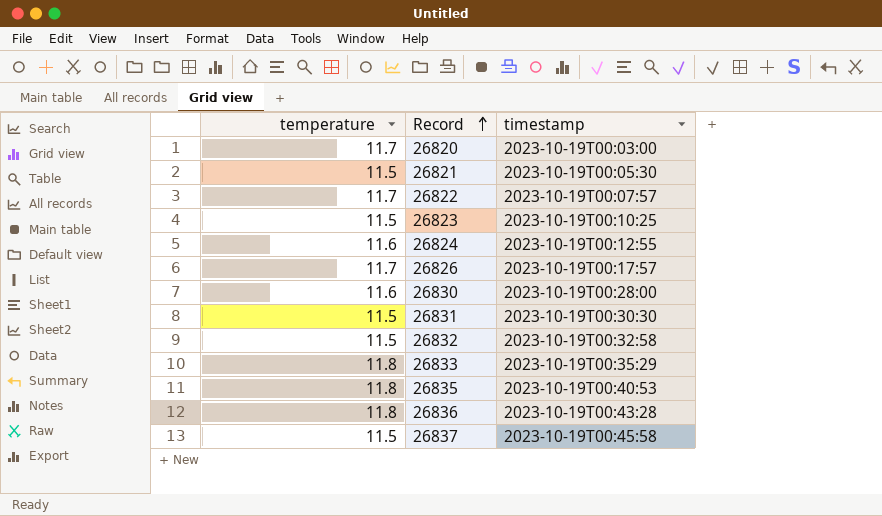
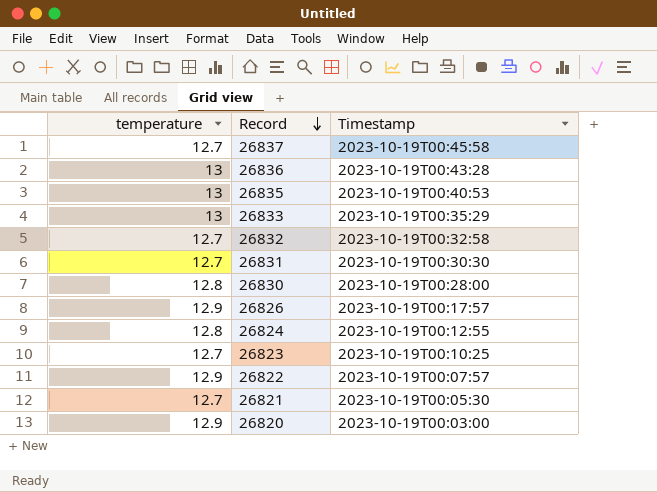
row order: Record ascending -> Record descending
column name: timestamp -> Timestamp
26837 | temperature: 11.5 -> 12.7
26836 | temperature: 11.8 -> 13
26835 | temperature: 11.8 -> 13
26833 | temperature: 11.8 -> 13
26832 | temperature: 11.5 -> 12.7
26831 | temperature: 11.5 -> 12.7
26830 | temperature: 11.6 -> 12.8
26826 | temperature: 11.7 -> 12.9
26824 | temperature: 11.6 -> 12.8
26823 | temperature: 11.5 -> 12.7
26822 | temperature: 11.7 -> 12.9
26821 | temperature: 11.5 -> 12.7
26820 | temperature: 11.7 -> 12.9

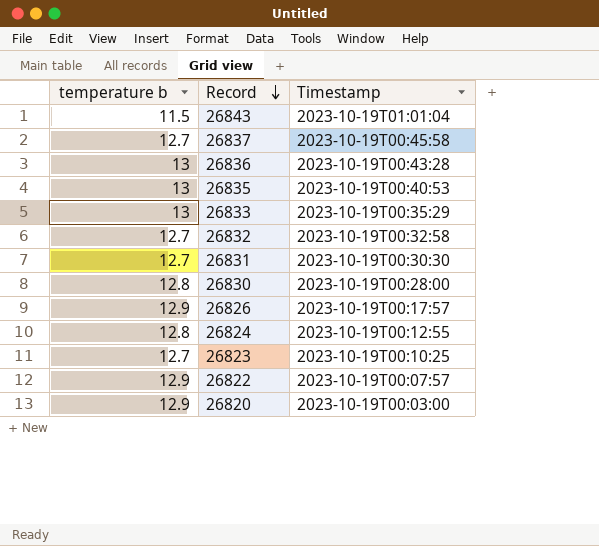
column name: temperature -> temperature b
row 26821: 12.7 | 2023-10-19T00:05:30 -> none
row 26843: none -> 11.5 | 2023-10-19T01:01:04

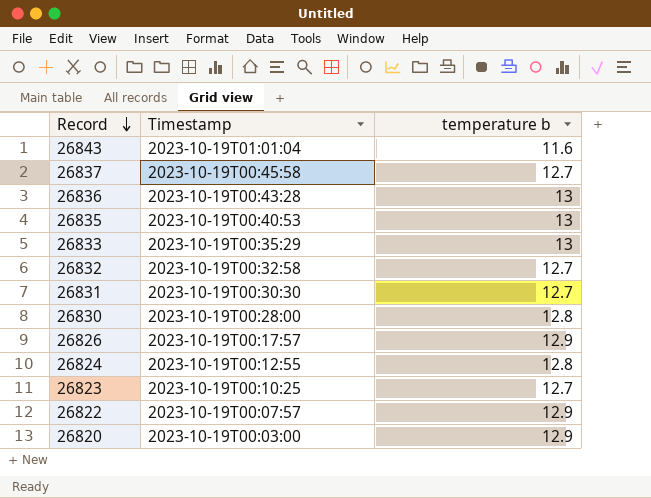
column temperature b | position: 1 -> 3
26843 | temperature b: 11.5 -> 11.6

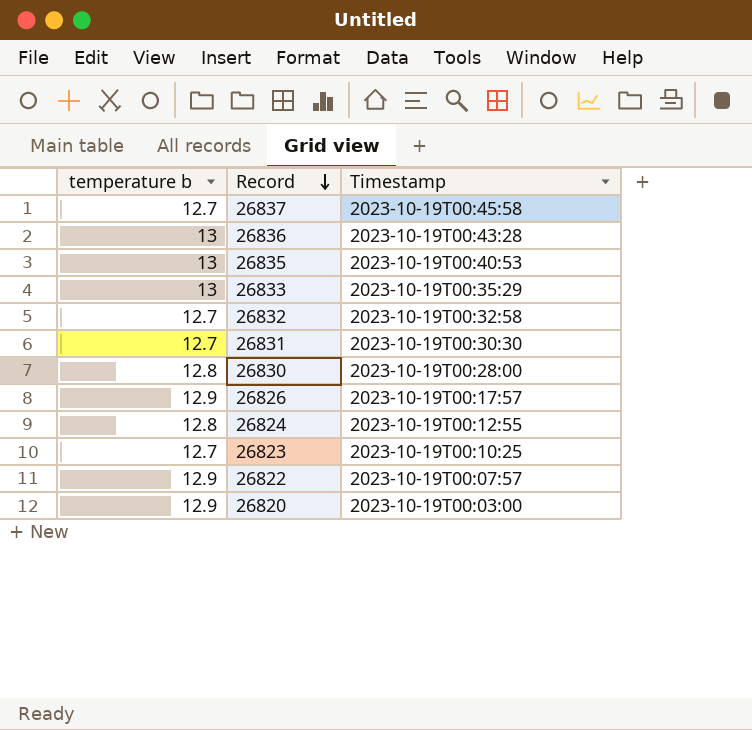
column temperature b | position: 3 -> 1
row 26843: 2023-10-19T01:01:04 | 11.6 -> none

